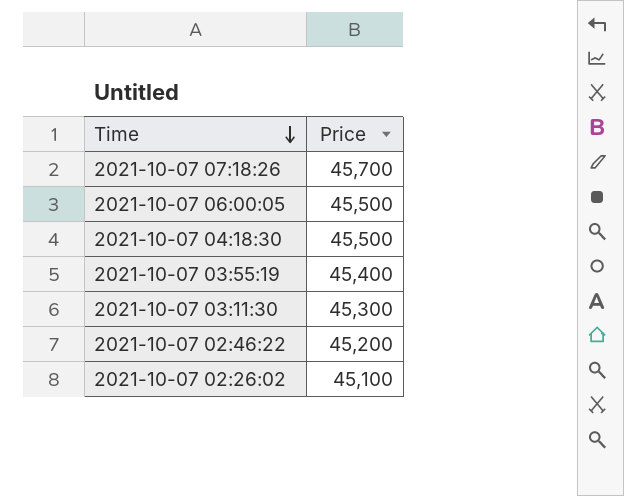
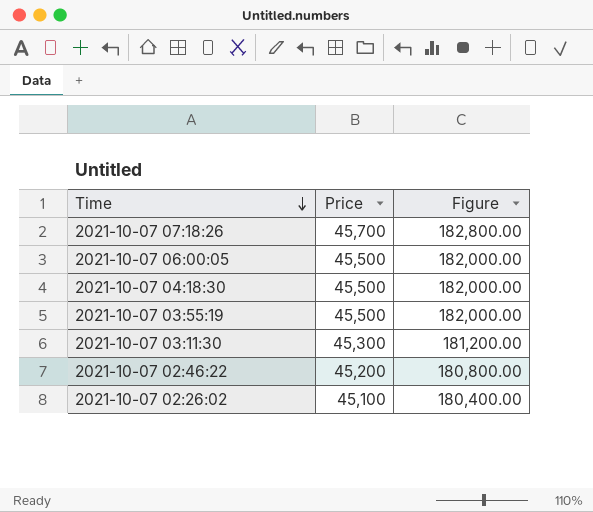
column Figure | formula: none -> [Price] * 4
2021-10-07 03:55:19 | Price: 45,400 -> 45,500

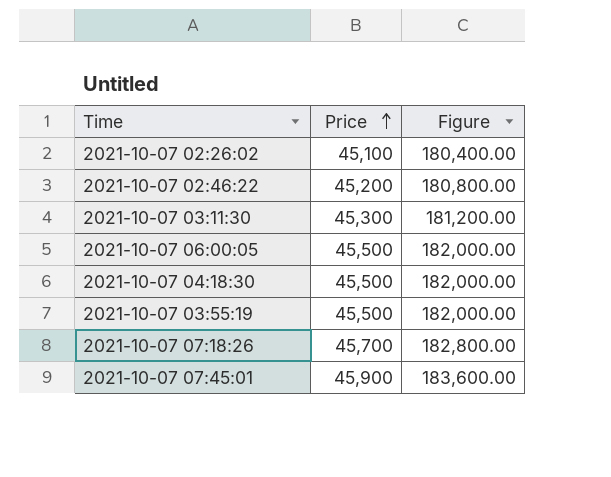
row order: Time descending -> Price ascending
row 2021-10-07 07:45:01: none -> 45,900 | 183,600.00

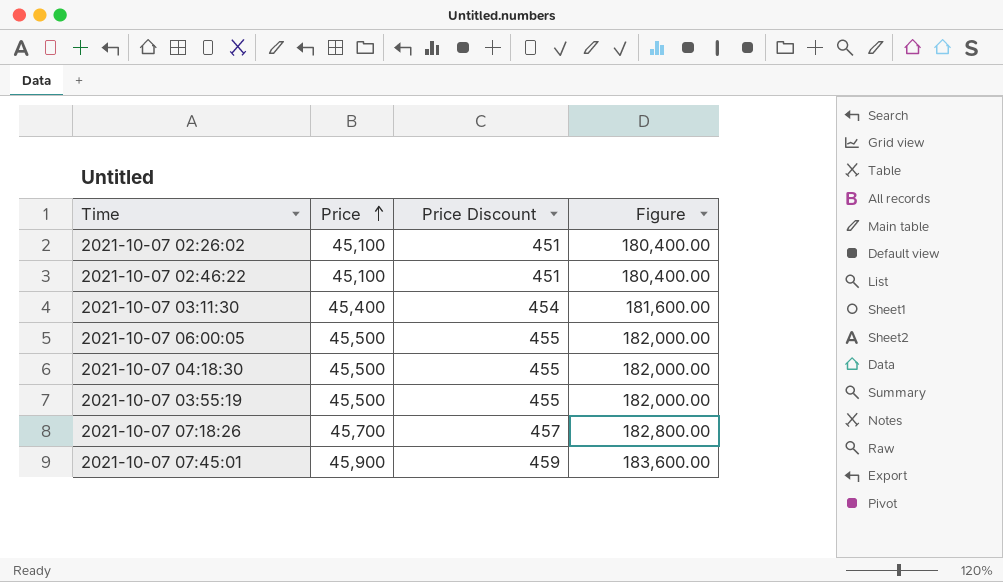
column Price Discount | formula: none -> [Price] * 0.01
2021-10-07 02:46:22 | Price: 45,200 -> 45,100
2021-10-07 02:46:22 | Figure: 180,800.00 -> 180,400.00
2021-10-07 03:11:30 | Price: 45,300 -> 45,400
2021-10-07 03:11:30 | Figure: 181,200.00 -> 181,600.00

